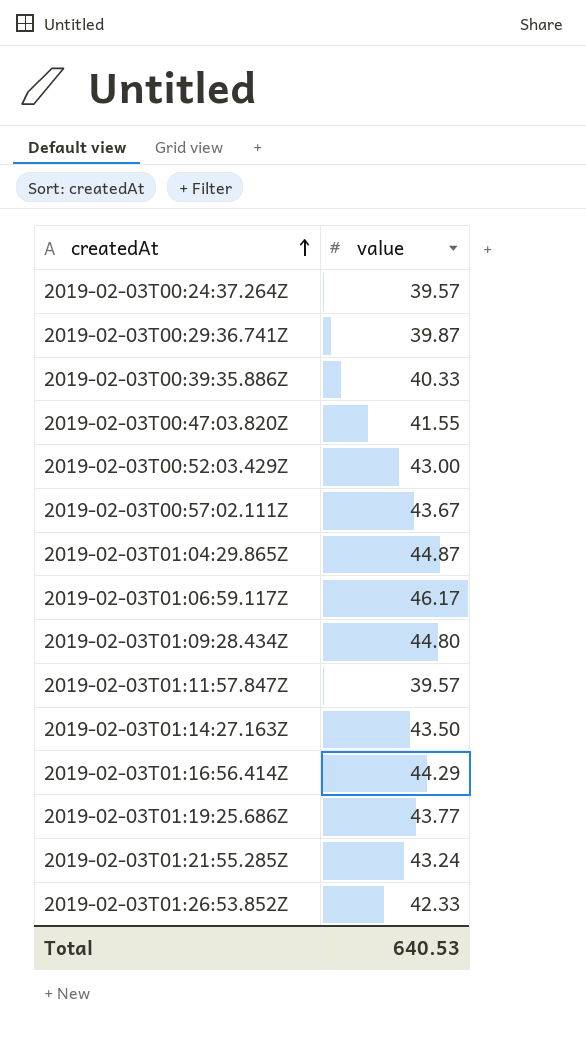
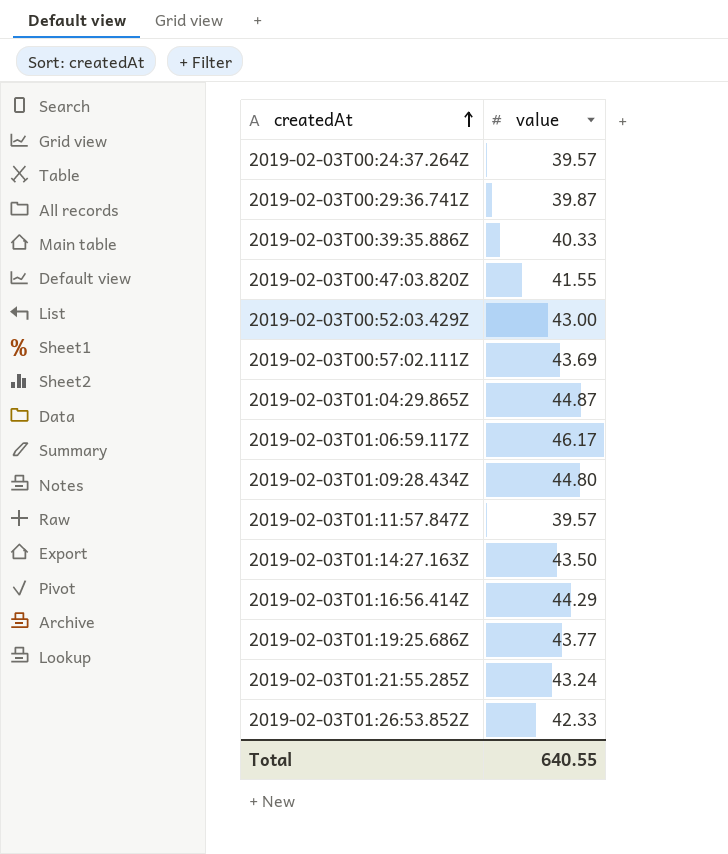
2019-02-03T00:57:02.111Z | value: 43.67 -> 43.69
Total | value: 640.53 -> 640.55

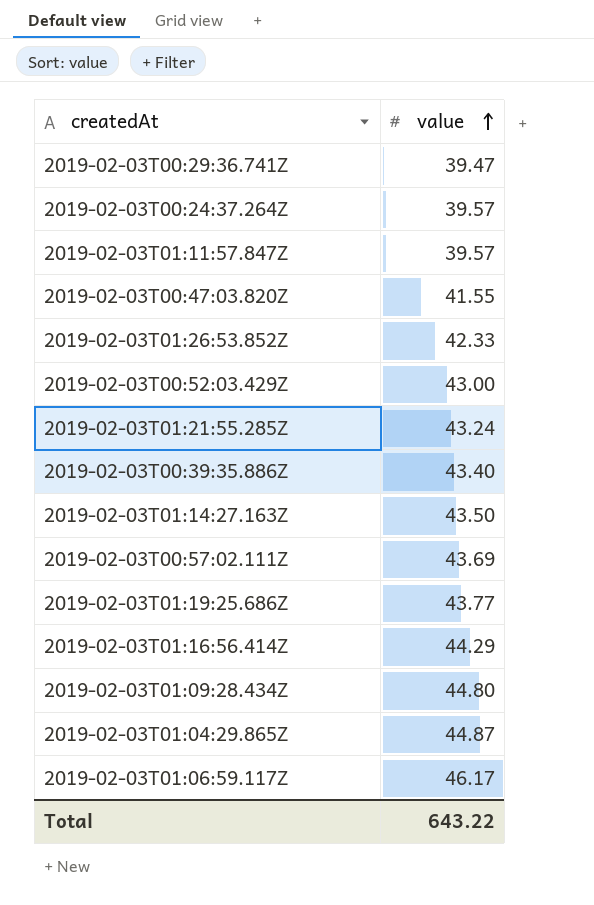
row order: createdAt ascending -> value ascending
2019-02-03T00:29:36.741Z | value: 39.87 -> 39.47
2019-02-03T00:39:35.886Z | value: 40.33 -> 43.40
Total | value: 640.55 -> 643.22

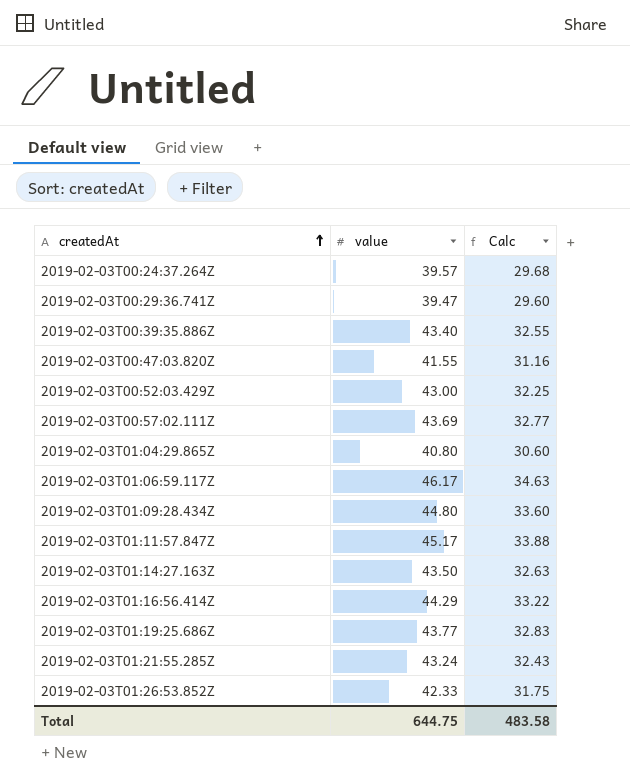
row order: value ascending -> createdAt ascending
column Calc | formula: none -> [value] * 0.75
2019-02-03T01:04:29.865Z | value: 44.87 -> 40.80
2019-02-03T01:11:57.847Z | value: 39.57 -> 45.17
Total | value: 643.22 -> 644.75

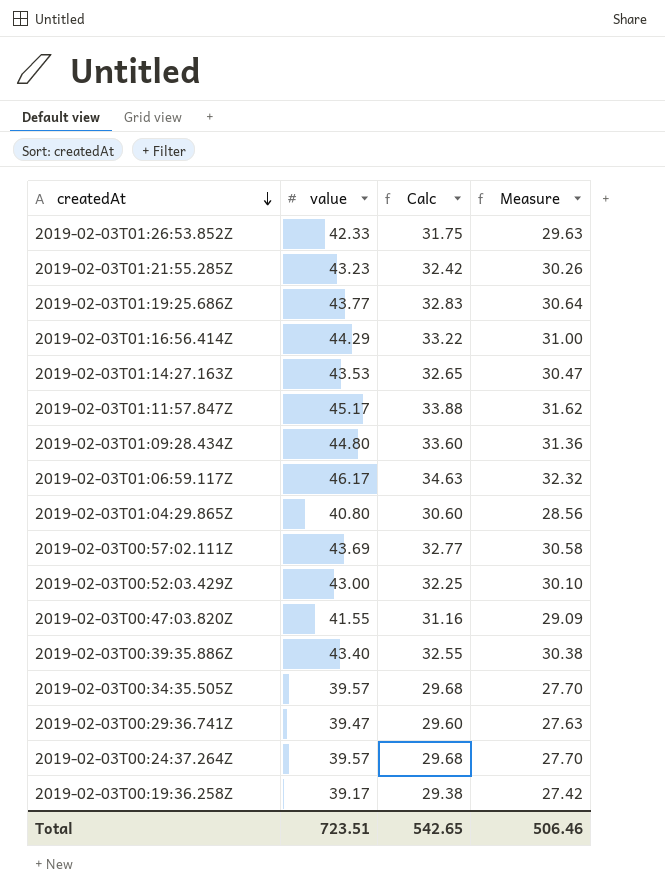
row order: createdAt ascending -> createdAt descending
column Measure | formula: none -> [value] * 0.7
2019-02-03T01:21:55.285Z | value: 43.24 -> 43.23
2019-02-03T01:21:55.285Z | Calc: 32.43 -> 32.42
2019-02-03T01:14:27.163Z | value: 43.50 -> 43.53
2019-02-03T01:14:27.163Z | Calc: 32.63 -> 32.65
row 2019-02-03T00:34:35.505Z: none -> 39.57 | 29.68 | 27.70
row 2019-02-03T00:19:36.258Z: none -> 39.17 | 29.38 | 27.42
Total | value: 644.75 -> 723.51
Total | Calc: 483.58 -> 542.65

